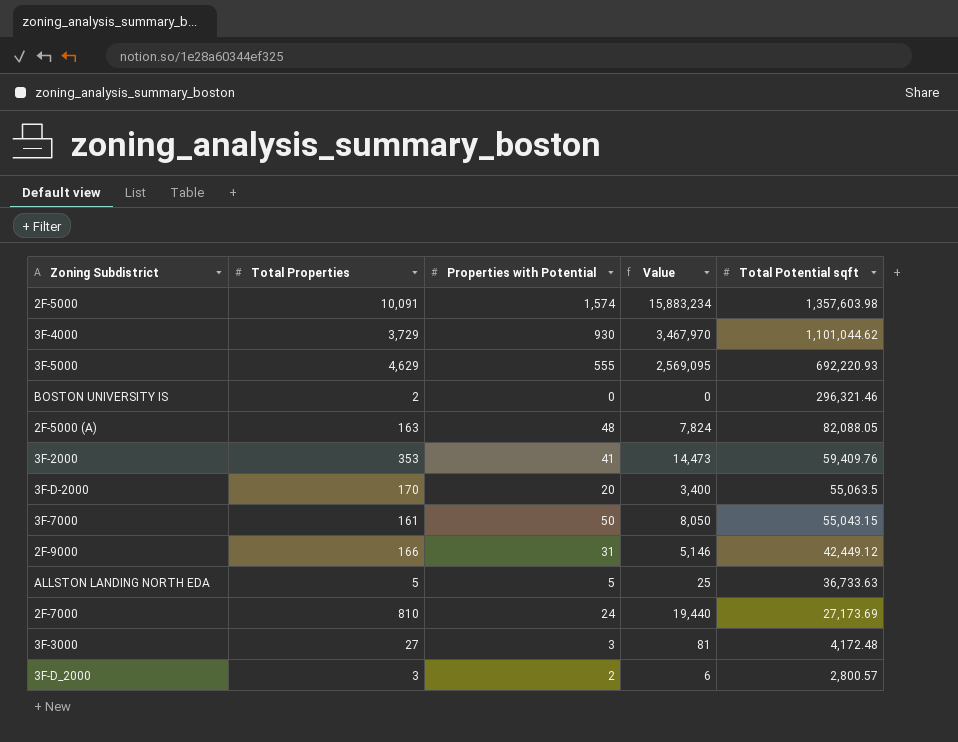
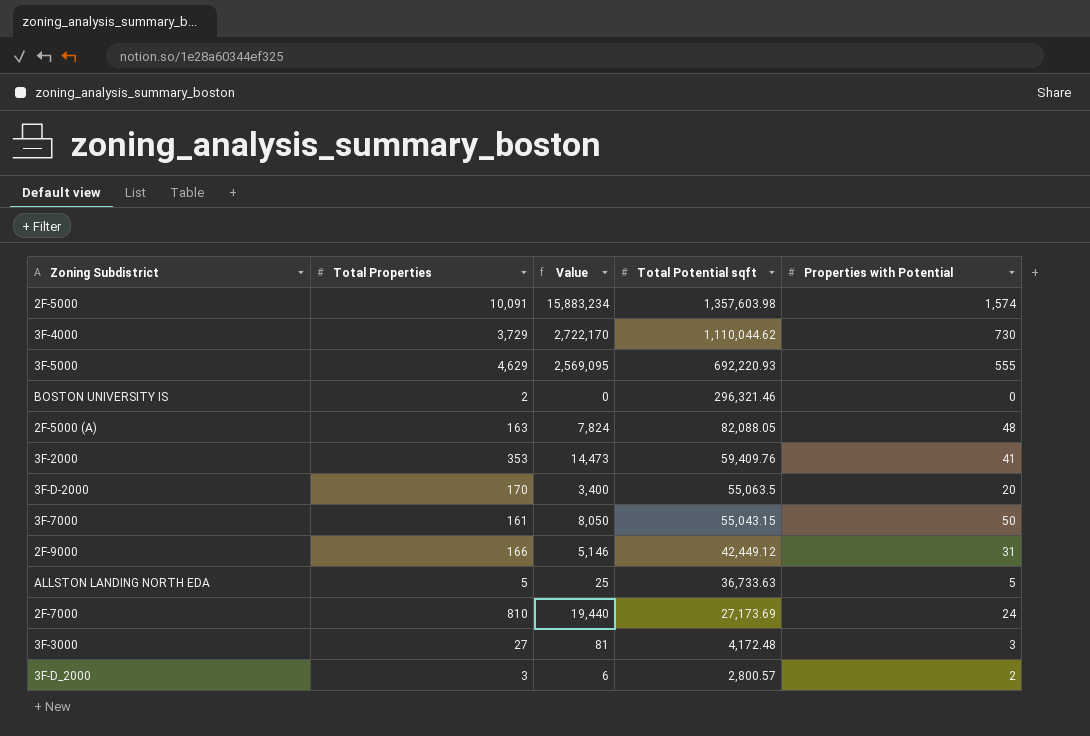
column Properties with Potential | position: 3 -> 5
3F-4000 | Value: 3,467,970 -> 2,722,170
3F-4000 | Total Potential sqft: 1,101,044.62 -> 1,110,044.62
3F-4000 | Properties with Potential: 930 -> 730

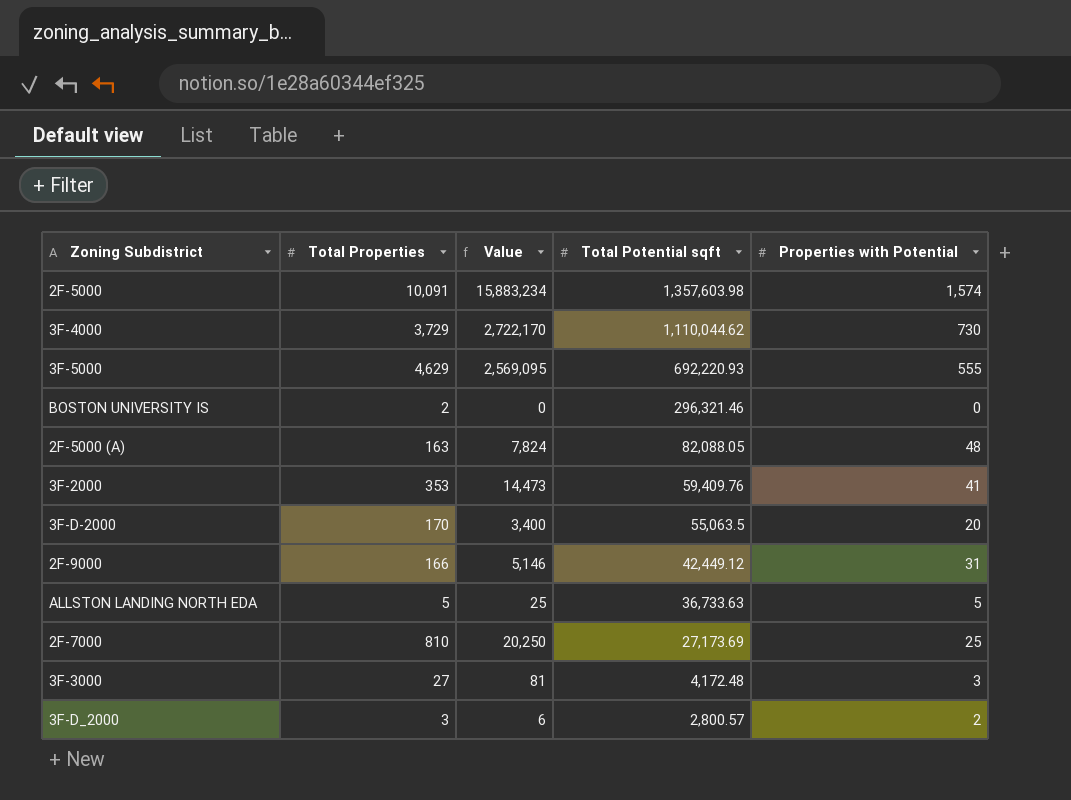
row 3F-7000: 161 | 8,050 | 55,043.15 | 50 -> none
2F-7000 | Value: 19,440 -> 20,250
2F-7000 | Properties with Potential: 24 -> 25

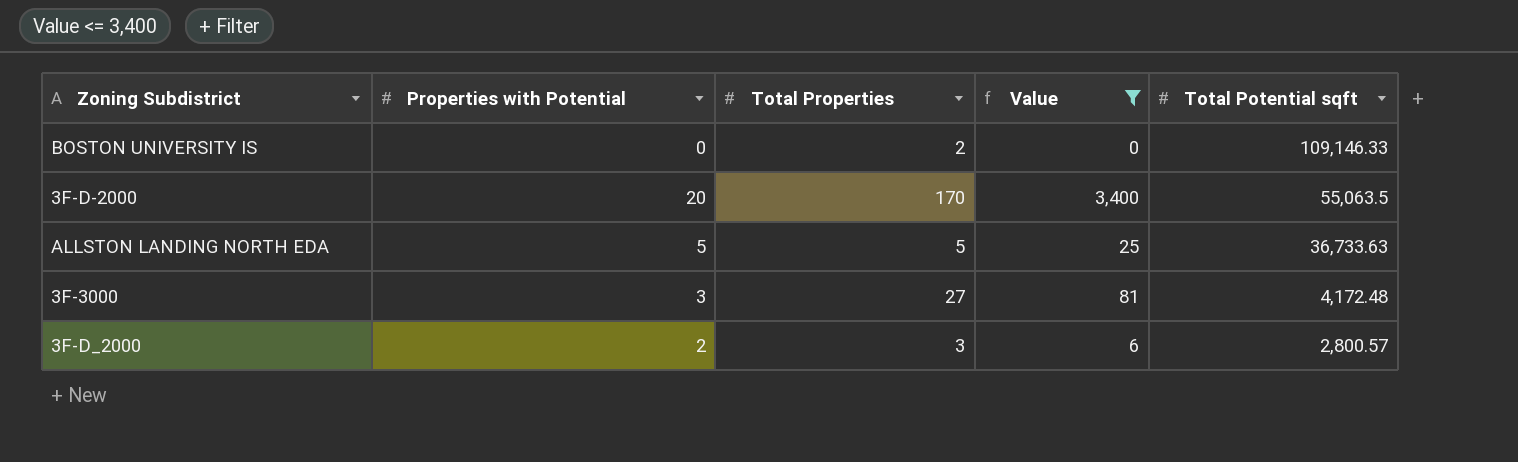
filter: none -> Value <= 3,400
column Properties with Potential | position: 5 -> 2
BOSTON UNIVERSITY IS | Total Potential sqft: 296,321.46 -> 109,146.33

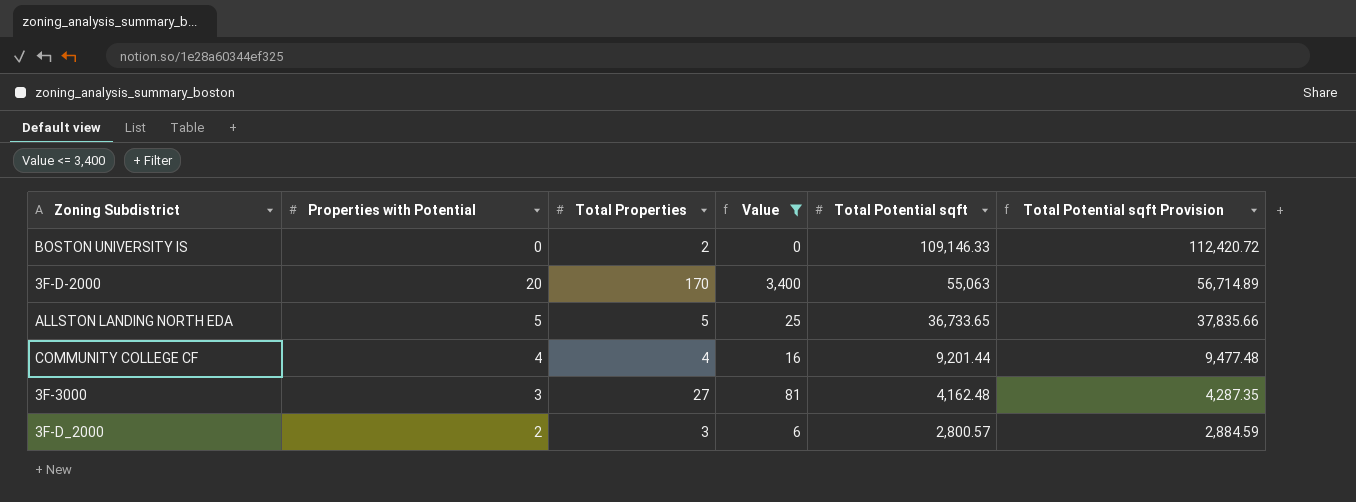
column Total Potential sqft Provision | formula: none -> [Total Potential sqft] * 1.03
3F-D-2000 | Total Potential sqft: 55,063.5 -> 55,063
ALLSTON LANDING NORTH EDA | Total Potential sqft: 36,733.63 -> 36,733.65
row COMMUNITY COLLEGE CF: none -> 4 | 4 | 16 | 9,201.44 | 9,477.48
3F-3000 | Total Potential sqft: 4,172.48 -> 4,162.48

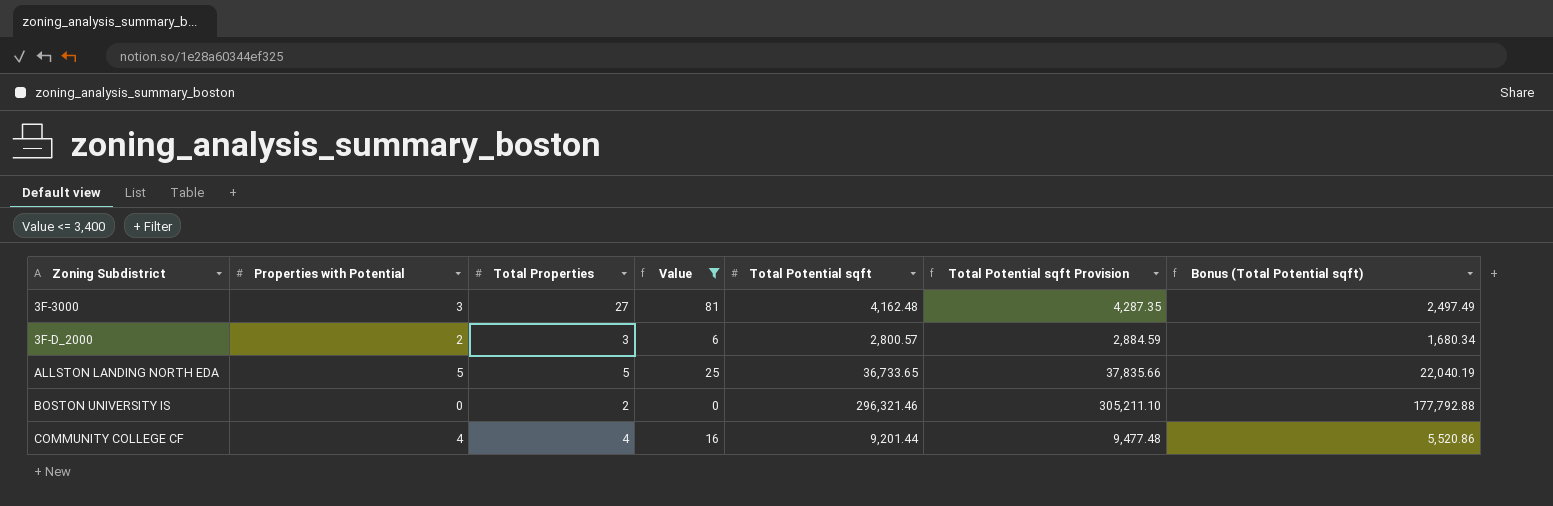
row order: Total Potential sqft descending -> Zoning Subdistrict ascending
column Bonus (Total Potential sqft) | formula: none -> [Total Potential sqft] * 0.6
row 3F-D-2000: 20 | 170 | 3,400 | 55,063 | 56,714.89 -> none
BOSTON UNIVERSITY IS | Total Potential sqft: 109,146.33 -> 296,321.46
BOSTON UNIVERSITY IS | Total Potential sqft Provision: 112,420.72 -> 305,211.10

